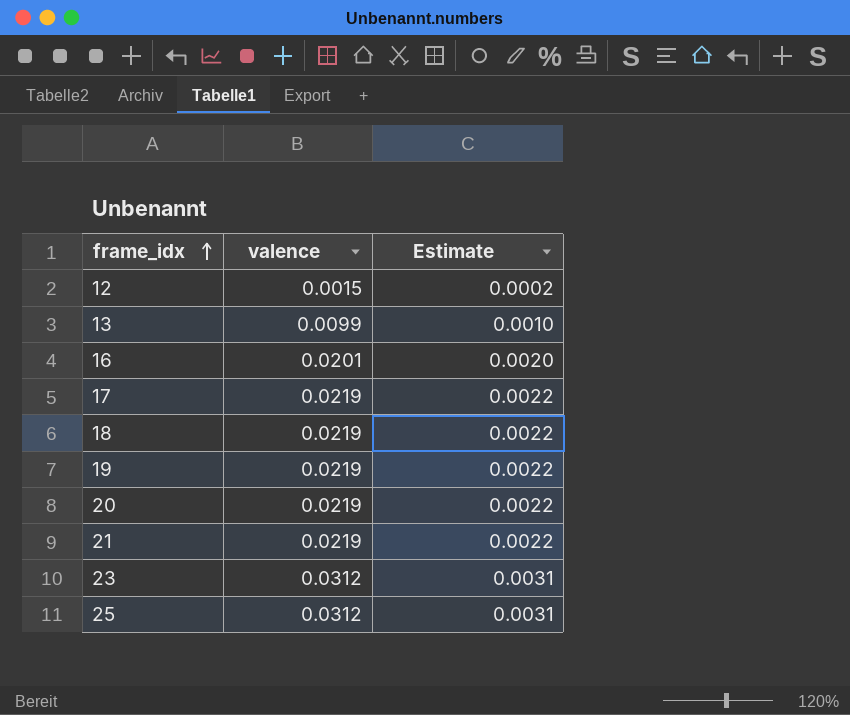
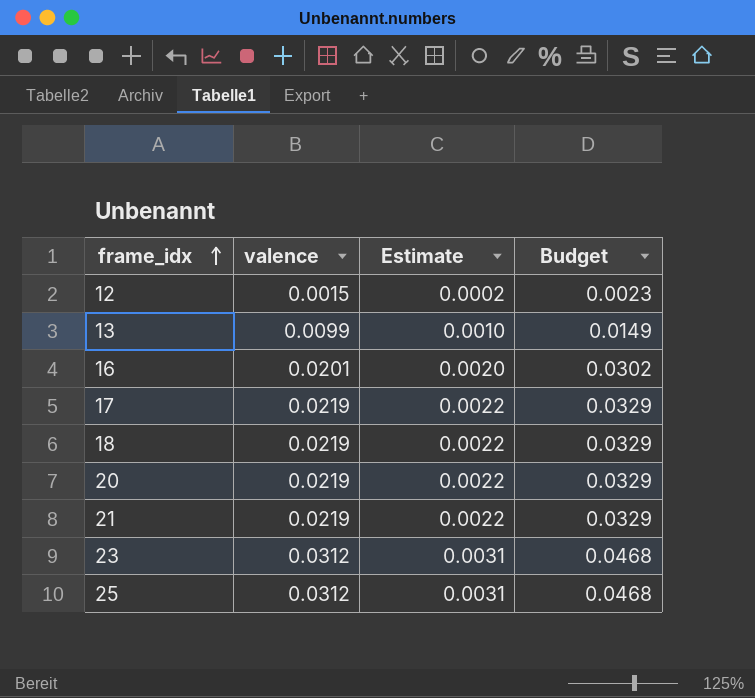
column Budget | formula: none -> [valence] * 1.5
row 19: 0.0219 | 0.0022 -> none

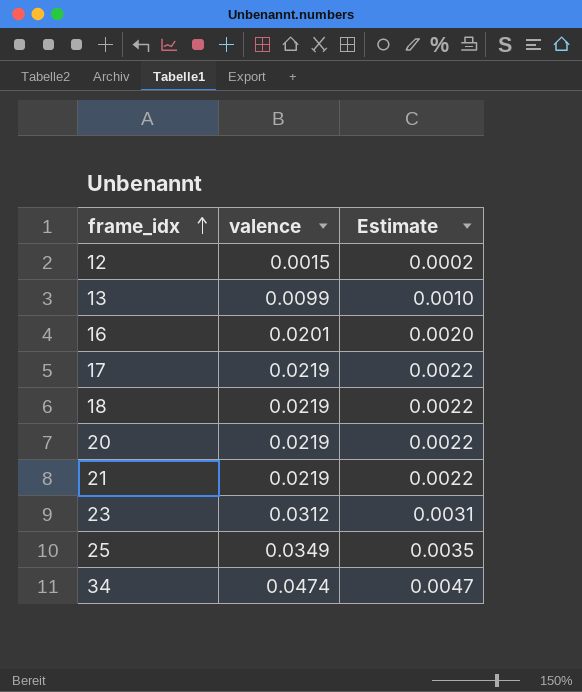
column Budget | formula: [valence] * 1.5 -> none
25 | valence: 0.0312 -> 0.0349
25 | Estimate: 0.0031 -> 0.0035
row 34: none -> 0.0474 | 0.0047

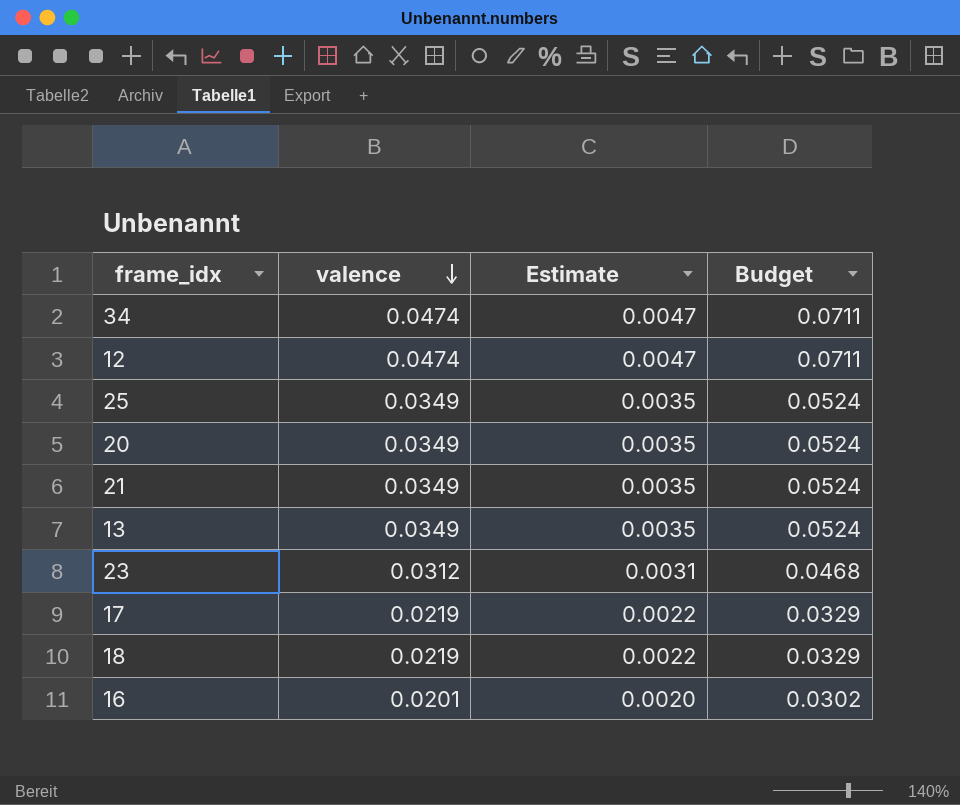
row order: frame_idx ascending -> valence descending
column Budget | formula: none -> [valence] * 1.5
12 | valence: 0.0015 -> 0.0474
12 | Estimate: 0.0002 -> 0.0047
20 | valence: 0.0219 -> 0.0349
20 | Estimate: 0.0022 -> 0.0035
21 | valence: 0.0219 -> 0.0349
21 | Estimate: 0.0022 -> 0.0035
13 | valence: 0.0099 -> 0.0349
13 | Estimate: 0.0010 -> 0.0035

